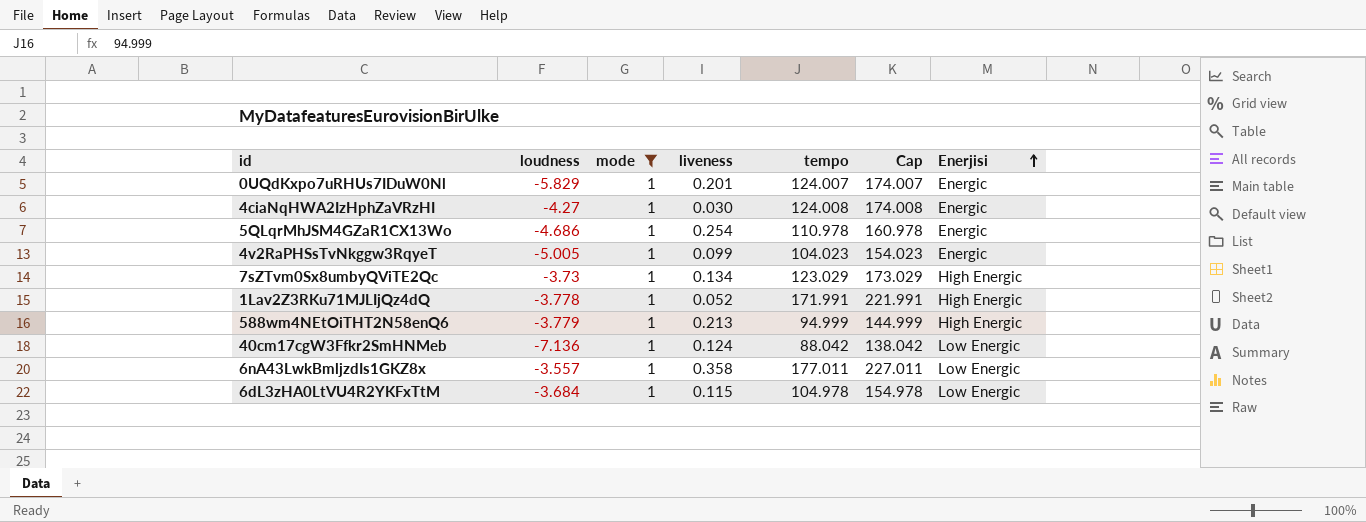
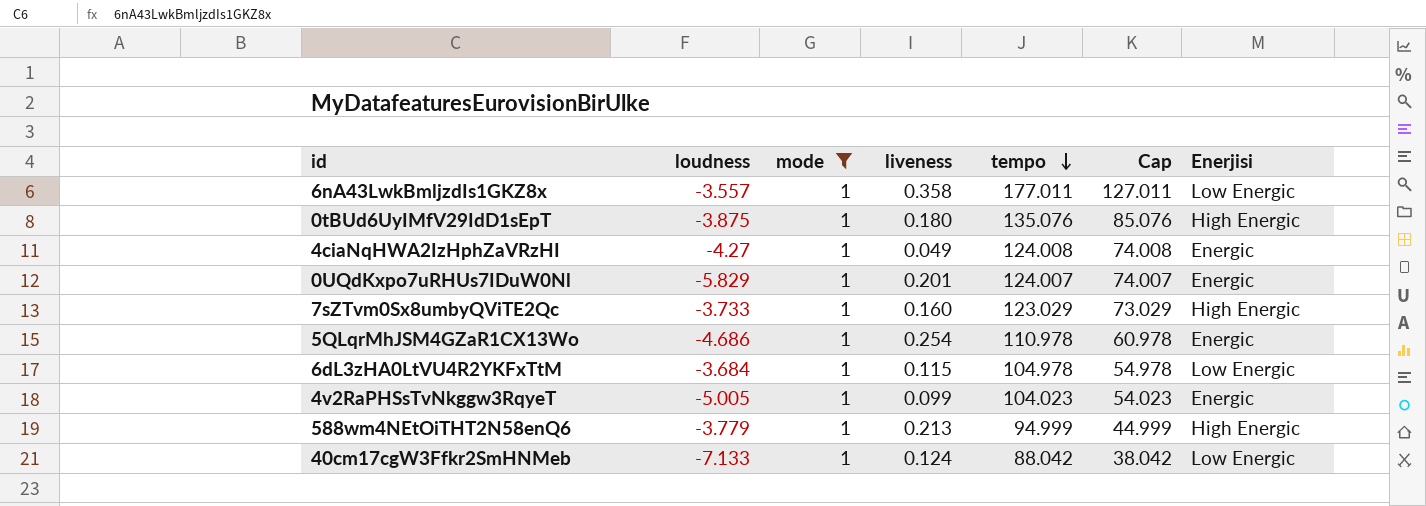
row order: Enerjisi ascending -> tempo descending
column Cap | formula: [tempo] + 50 -> [tempo] - 50
row 1Lav2Z3RKu71MJLIjQz4dQ: -3.778 | 1 | 0.052 | 171.991 | 221.991 | High Energic -> none
row 0tBUd6UyIMfV29IdD1sEpT: none -> -3.875 | 1 | 0.180 | 135.076 | 85.076 | High Energic
4ciaNqHWA2IzHphZaVRzHI | liveness: 0.030 -> 0.049
7sZTvm0Sx8umbyQViTE2Qc | loudness: -3.73 -> -3.733
7sZTvm0Sx8umbyQViTE2Qc | liveness: 0.134 -> 0.160
40cm17cgW3Ffkr2SmHNMeb | loudness: -7.136 -> -7.133

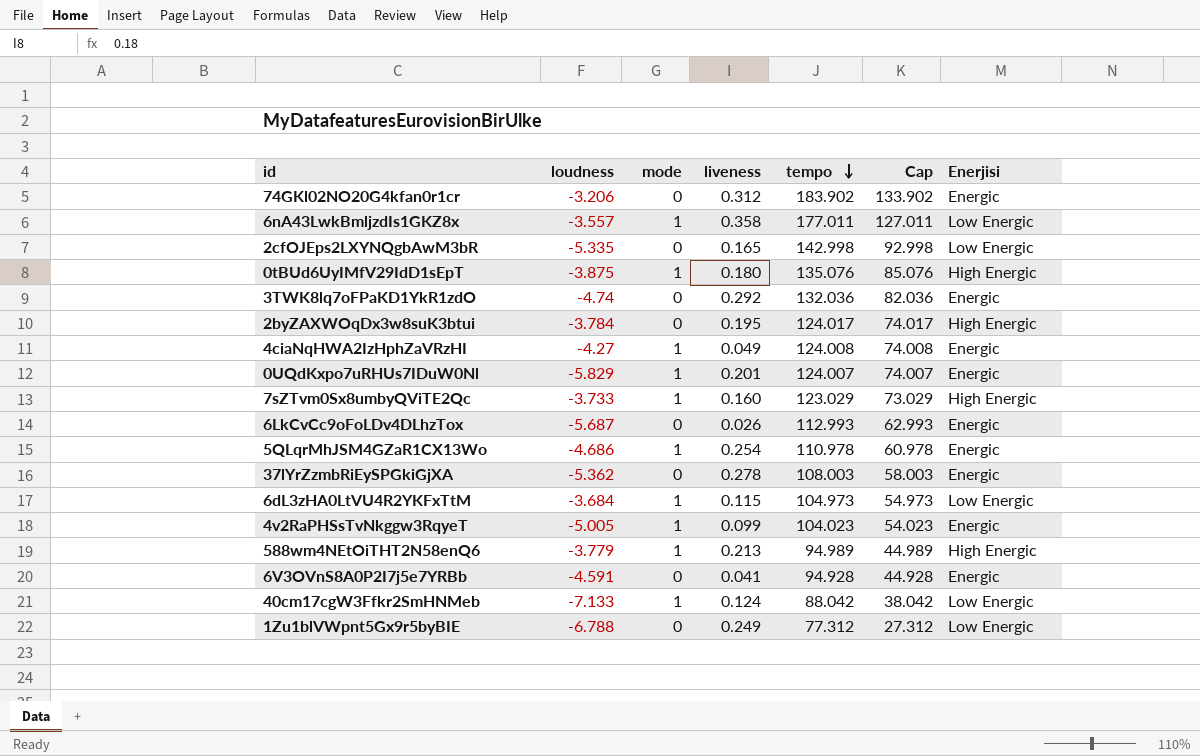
filter: mode = 1 -> none
6dL3zHA0LtVU4R2YKFxTtM | tempo: 104.978 -> 104.973
6dL3zHA0LtVU4R2YKFxTtM | Cap: 54.978 -> 54.973
588wm4NEtOiTHT2N58enQ6 | tempo: 94.999 -> 94.989
588wm4NEtOiTHT2N58enQ6 | Cap: 44.999 -> 44.989

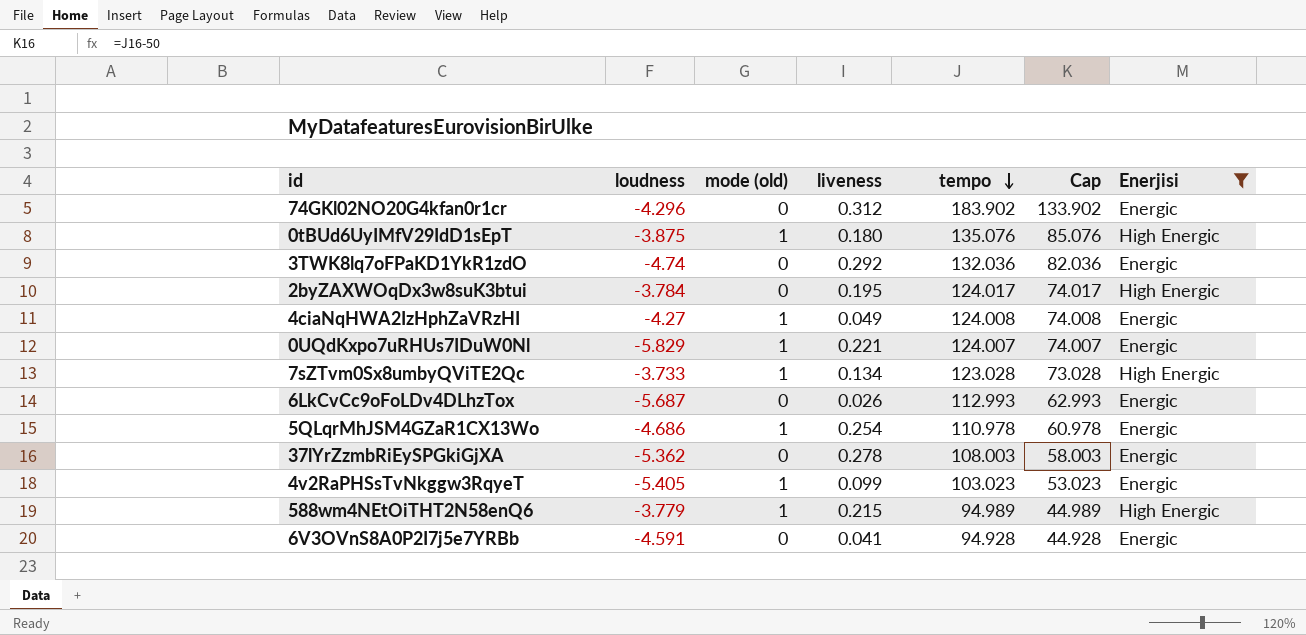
filter: none -> Enerjisi != Low Energic
column name: mode -> mode (old)
74GKl02NO20G4kfan0r1cr | loudness: -3.206 -> -4.296
0UQdKxpo7uRHUs7IDuW0Nl | liveness: 0.201 -> 0.221
7sZTvm0Sx8umbyQViTE2Qc | liveness: 0.160 -> 0.134
7sZTvm0Sx8umbyQViTE2Qc | tempo: 123.029 -> 123.028
7sZTvm0Sx8umbyQViTE2Qc | Cap: 73.029 -> 73.028
4v2RaPHSsTvNkggw3RqyeT | loudness: -5.005 -> -5.405
4v2RaPHSsTvNkggw3RqyeT | tempo: 104.023 -> 103.023
4v2RaPHSsTvNkggw3RqyeT | Cap: 54.023 -> 53.023
588wm4NEtOiTHT2N58enQ6 | liveness: 0.213 -> 0.215

